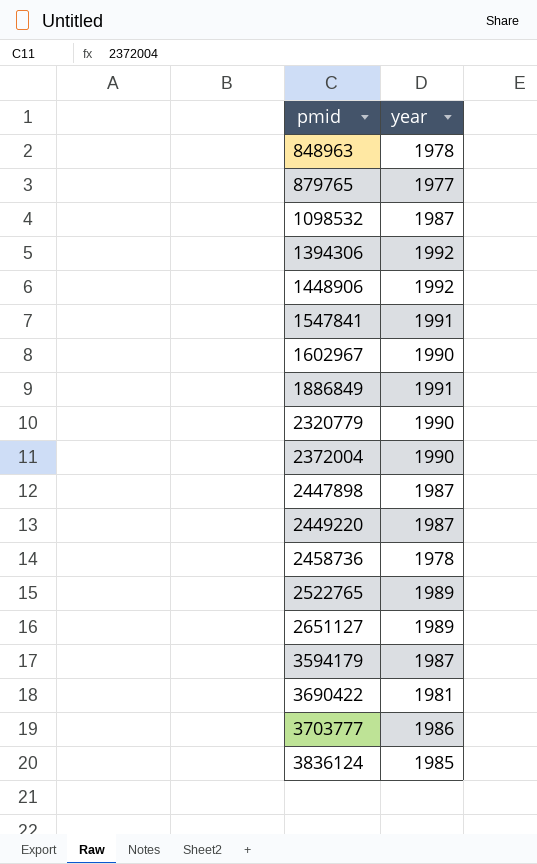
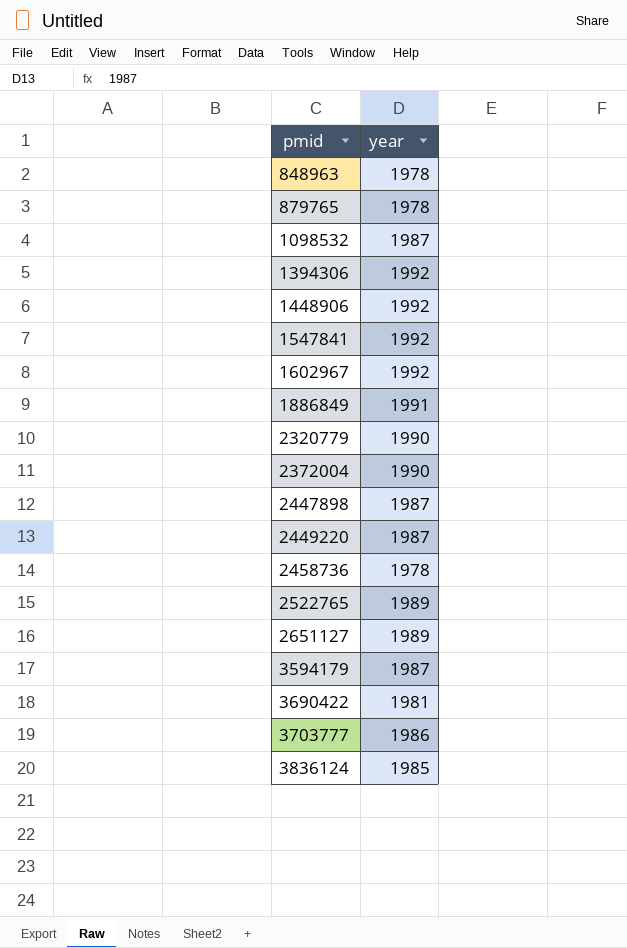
879765 | year: 1977 -> 1978
1547841 | year: 1991 -> 1992
1602967 | year: 1990 -> 1992

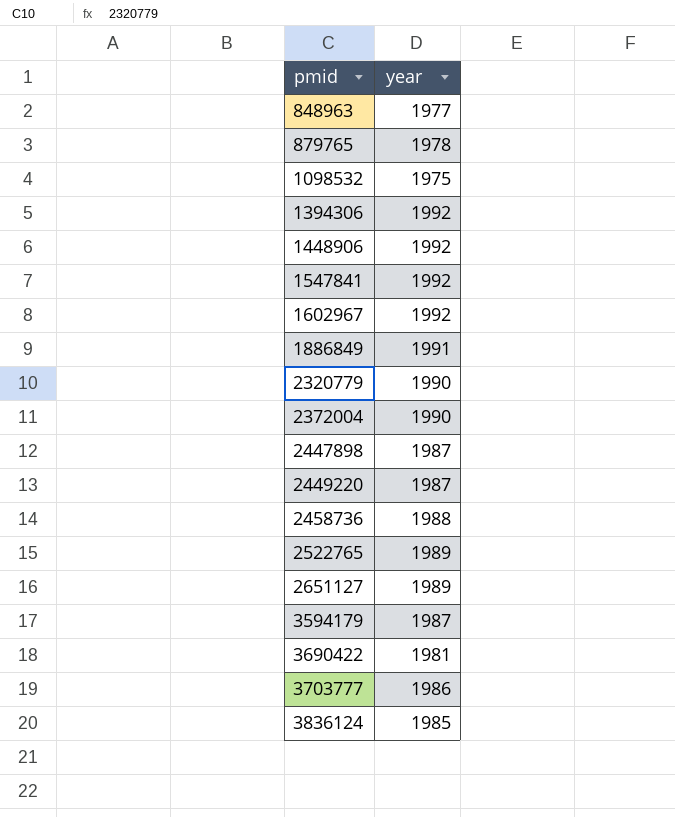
848963 | year: 1978 -> 1977
1098532 | year: 1987 -> 1975
2458736 | year: 1978 -> 1988

